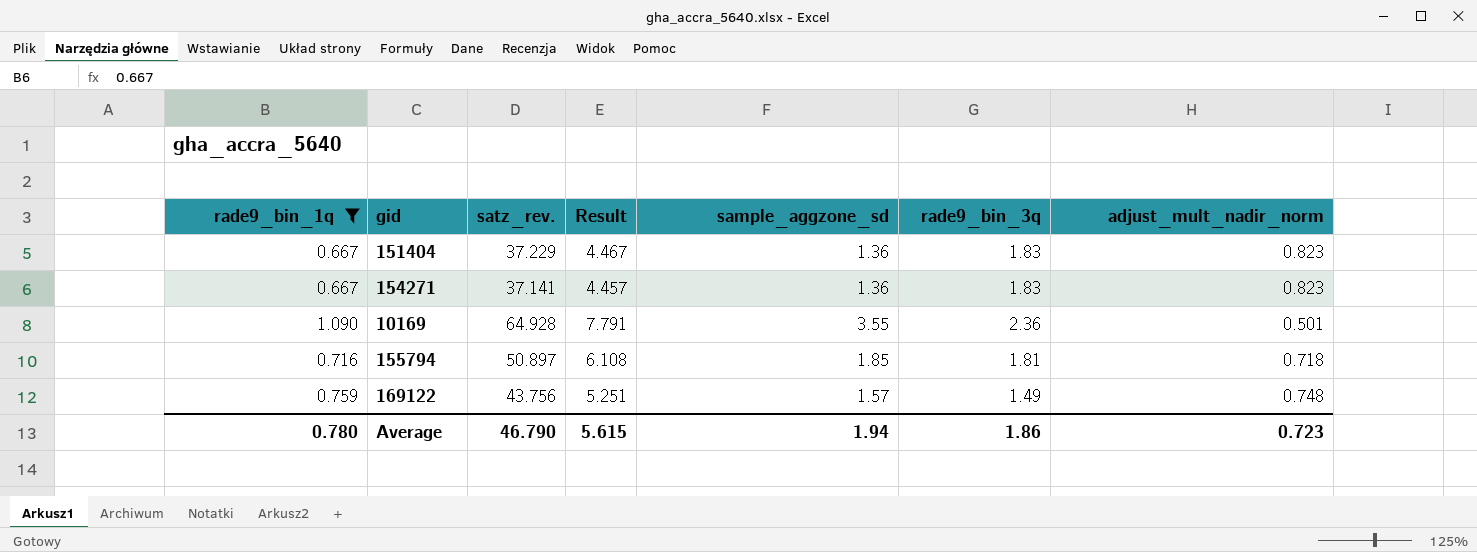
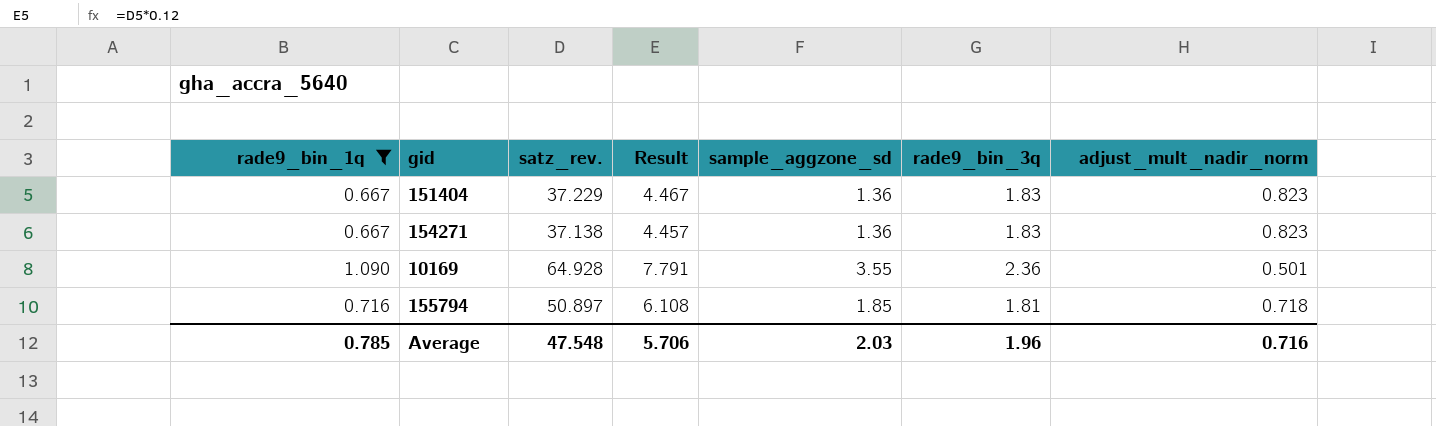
row 169122: 0.759 | 43.756 | 5.251 | 1.57 | 1.49 | 0.748 -> none
154271 | satz_rev.: 37.141 -> 37.138
Average | rade9_bin_1q: 0.780 -> 0.785
Average | satz_rev.: 46.790 -> 47.548
Average | Result: 5.615 -> 5.706
Average | sample_aggzone_sd: 1.94 -> 2.03
Average | rade9_bin_3q: 1.86 -> 1.96
Average | adjust_mult_nadir_norm: 0.723 -> 0.716

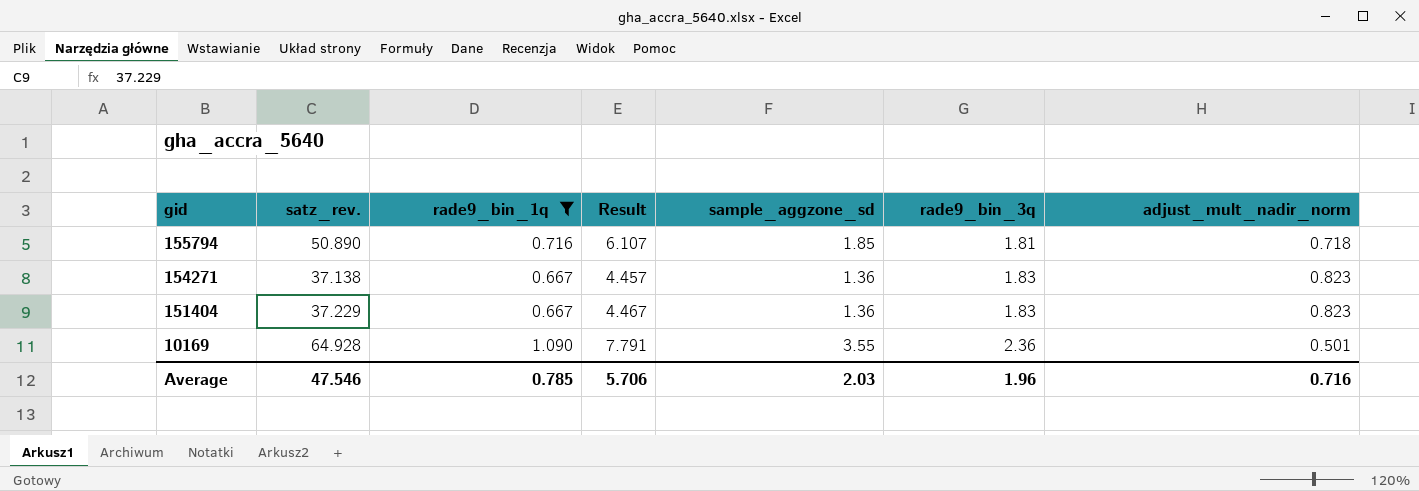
row order: none -> gid descending
column rade9_bin_1q | position: 1 -> 3
155794 | satz_rev.: 50.897 -> 50.890
155794 | Result: 6.108 -> 6.107
Average | satz_rev.: 47.548 -> 47.546

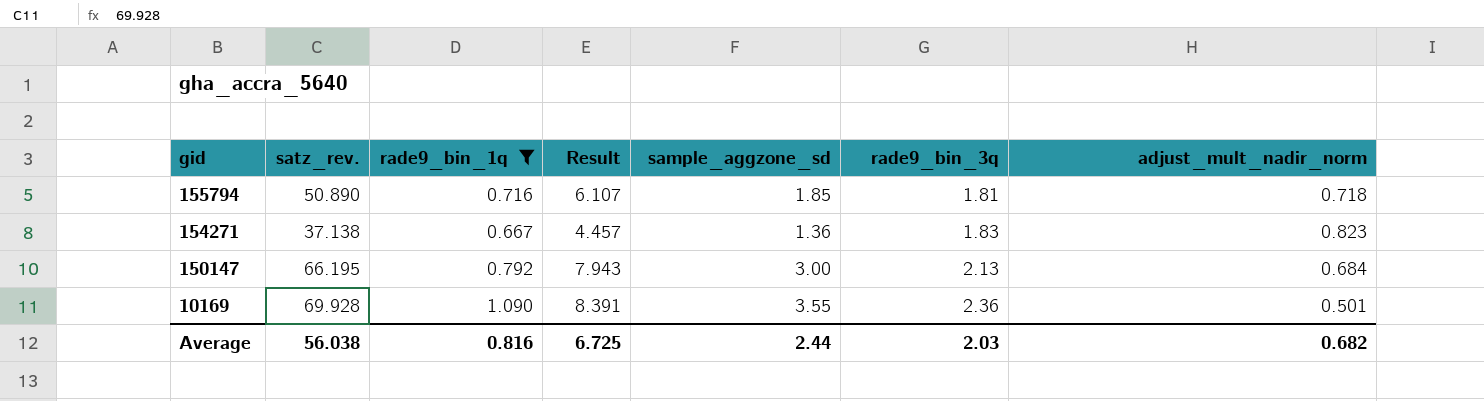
row 151404: 37.229 | 0.667 | 4.467 | 1.36 | 1.83 | 0.823 -> none
row 150147: none -> 66.195 | 0.792 | 7.943 | 3.00 | 2.13 | 0.684
10169 | satz_rev.: 64.928 -> 69.928
10169 | Result: 7.791 -> 8.391
Average | satz_rev.: 47.546 -> 56.038
Average | rade9_bin_1q: 0.785 -> 0.816
Average | Result: 5.706 -> 6.725
Average | sample_aggzone_sd: 2.03 -> 2.44
Average | rade9_bin_3q: 1.96 -> 2.03
Average | adjust_mult_nadir_norm: 0.716 -> 0.682

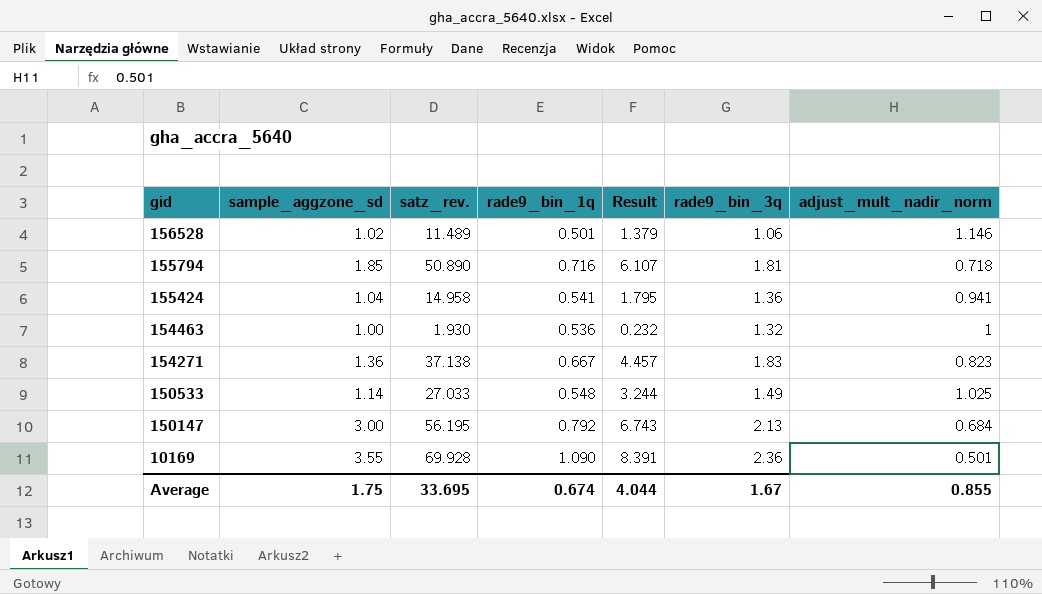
filter: rade9_bin_1q >= 0.667 -> none
column sample_aggzone_sd | position: 5 -> 2
150147 | satz_rev.: 66.195 -> 56.195
150147 | Result: 7.943 -> 6.743
Average | sample_aggzone_sd: 2.44 -> 1.75
Average | satz_rev.: 56.038 -> 33.695
Average | rade9_bin_1q: 0.816 -> 0.674
Average | Result: 6.725 -> 4.044
Average | rade9_bin_3q: 2.03 -> 1.67
Average | adjust_mult_nadir_norm: 0.682 -> 0.855

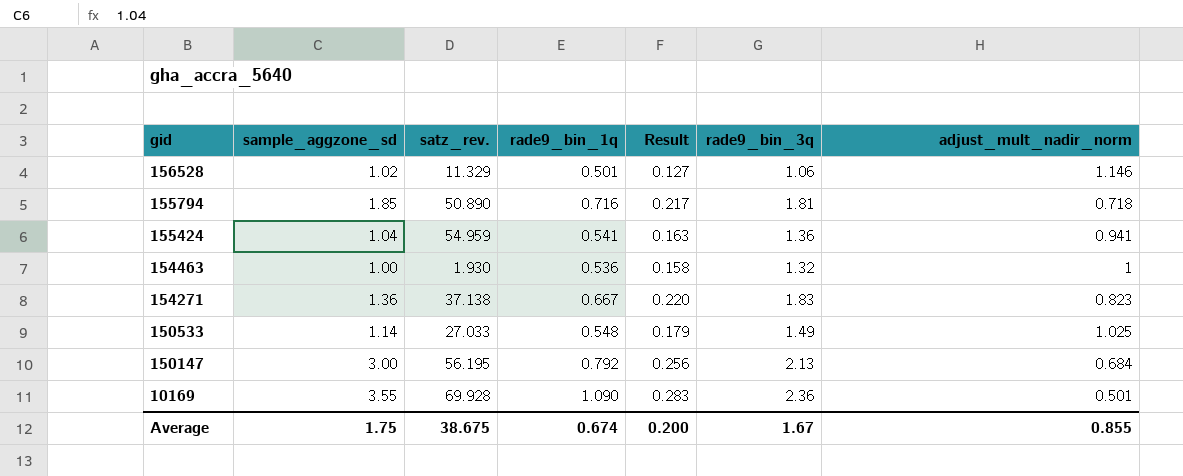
column Result | formula: [satz_rev.] * 0.12 -> [rade9_bin_3q] * 0.12
156528 | satz_rev.: 11.489 -> 11.329
155424 | satz_rev.: 14.958 -> 54.959
Average | satz_rev.: 33.695 -> 38.675
Average | Result: 4.044 -> 0.200

